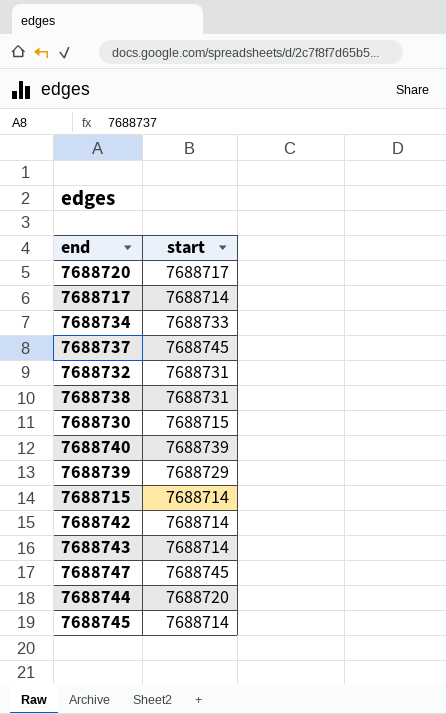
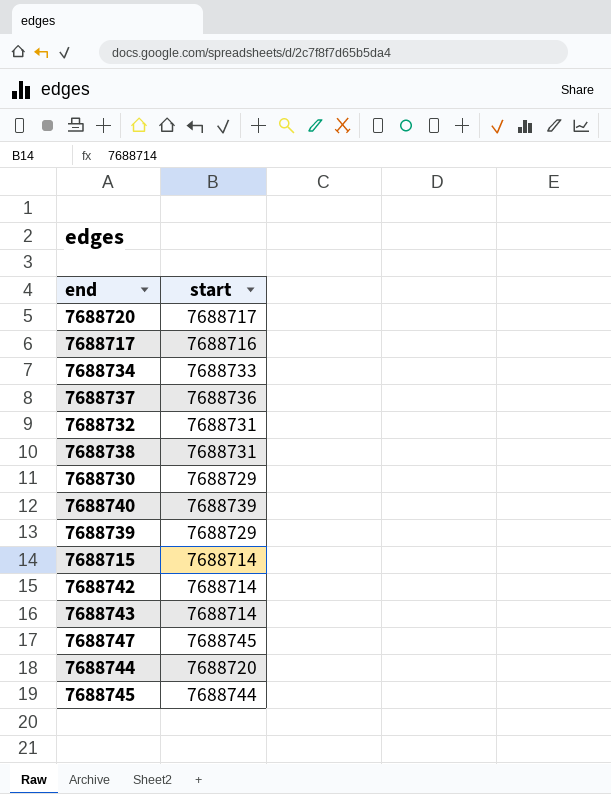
7688717 | start: 7688714 -> 7688716
7688737 | start: 7688745 -> 7688736
7688730 | start: 7688715 -> 7688729
7688745 | start: 7688714 -> 7688744

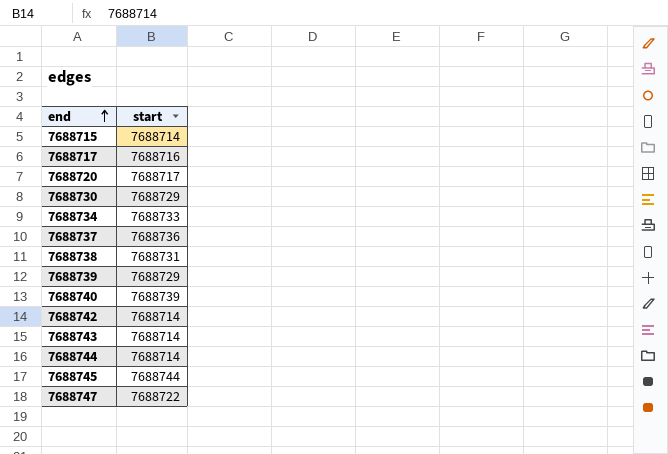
row order: none -> end ascending
row 7688732: 7688731 -> none
7688744 | start: 7688720 -> 7688714
7688747 | start: 7688745 -> 7688722

